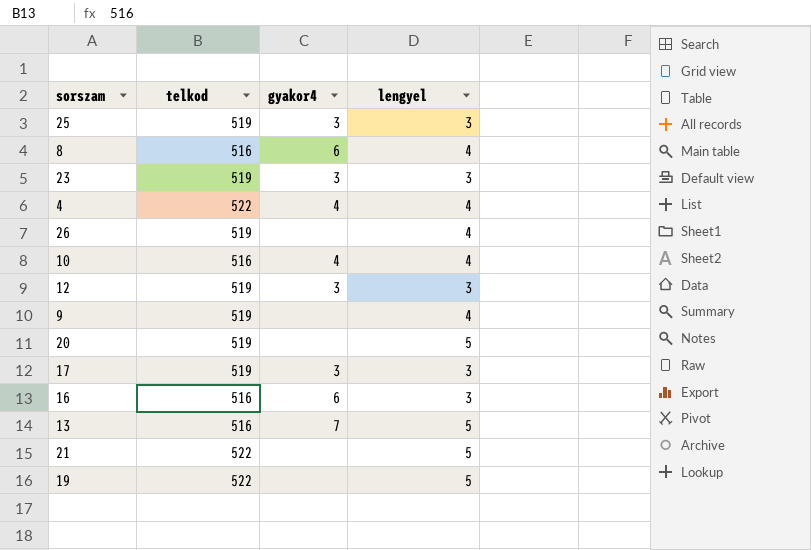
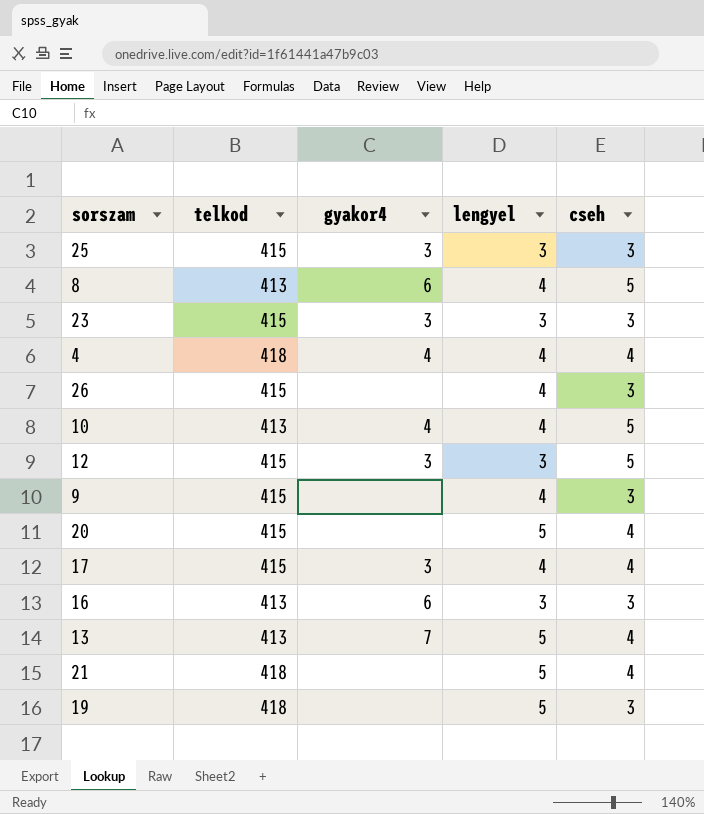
column cseh | position: none -> 5
25 | telkod: 519 -> 415
8 | telkod: 516 -> 413
23 | telkod: 519 -> 415
4 | telkod: 522 -> 418
26 | telkod: 519 -> 415
10 | telkod: 516 -> 413
12 | telkod: 519 -> 415
9 | telkod: 519 -> 415
20 | telkod: 519 -> 415
17 | telkod: 519 -> 415
17 | lengyel: 3 -> 4
16 | telkod: 516 -> 413
13 | telkod: 516 -> 413
21 | telkod: 522 -> 418
19 | telkod: 522 -> 418

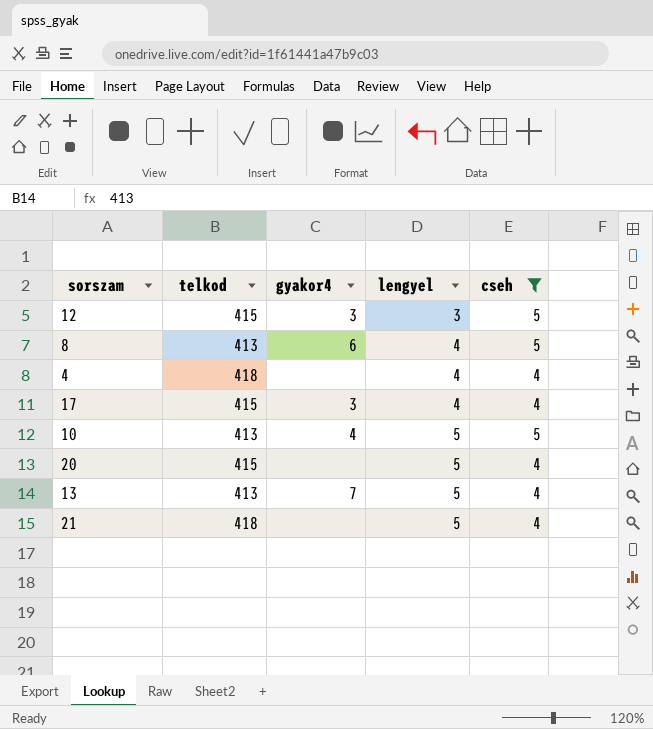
filter: none -> cseh != 3
row order: none -> lengyel ascending
4 | gyakor4: 4 -> none
10 | lengyel: 4 -> 5

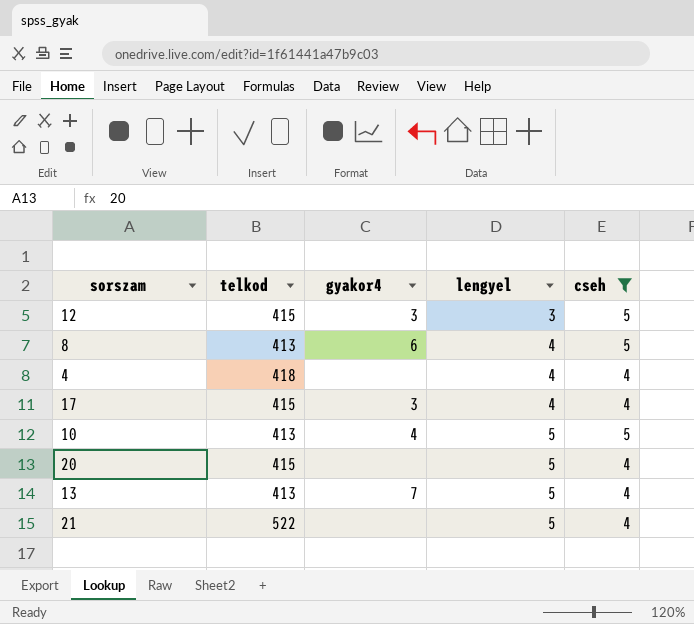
21 | telkod: 418 -> 522

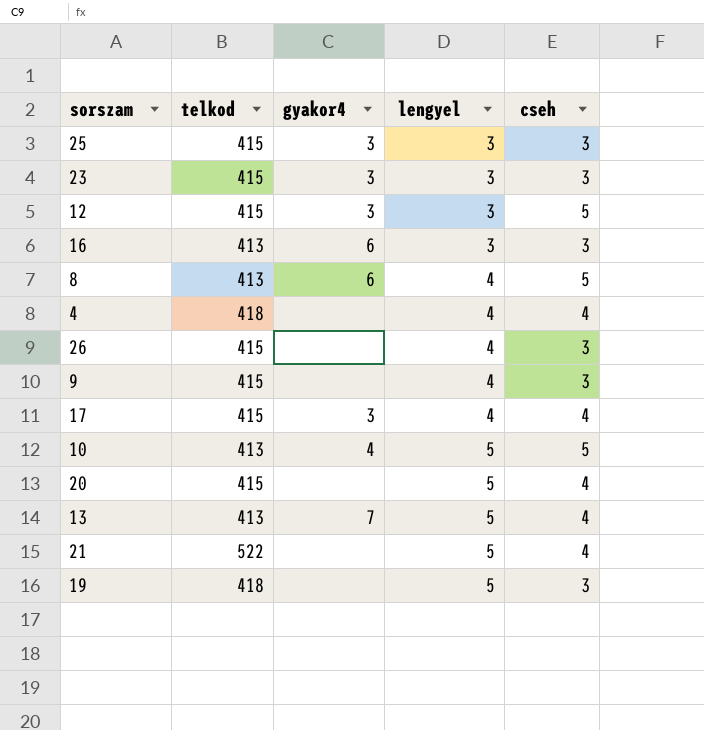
filter: cseh != 3 -> none

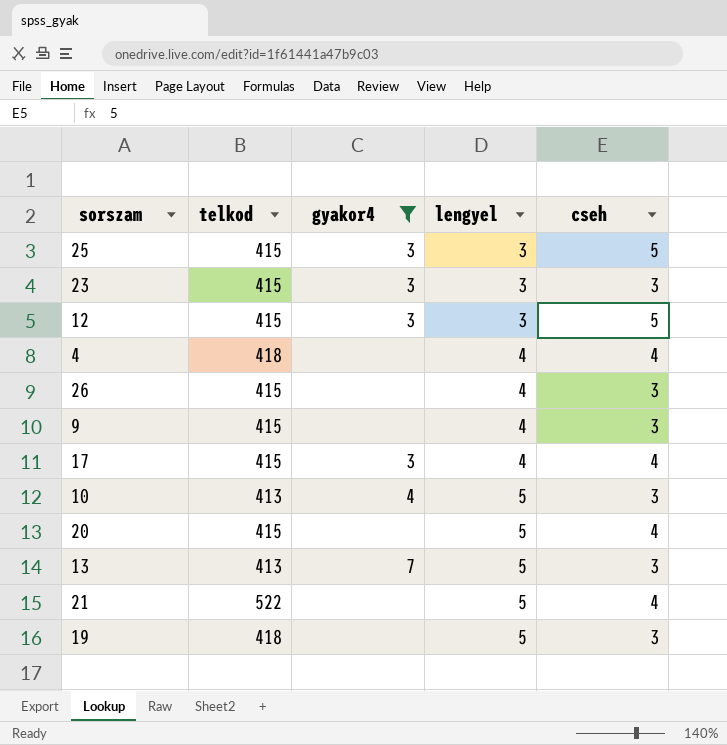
filter: none -> gyakor4 != 6
25 | cseh: 3 -> 5
10 | cseh: 5 -> 3
13 | cseh: 4 -> 3

